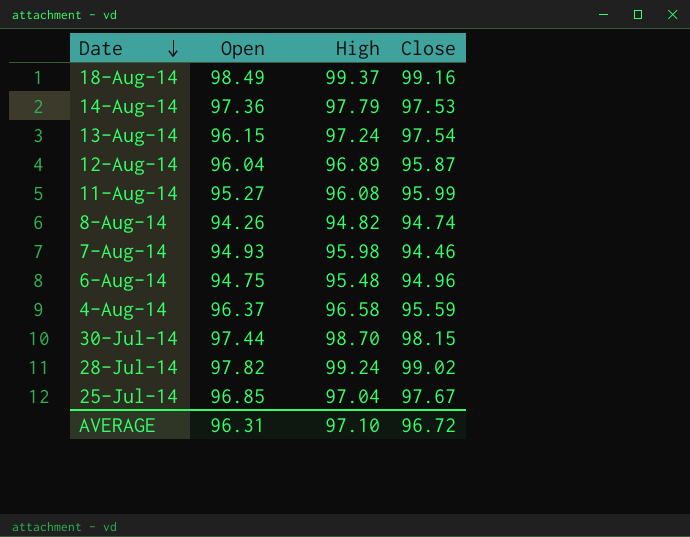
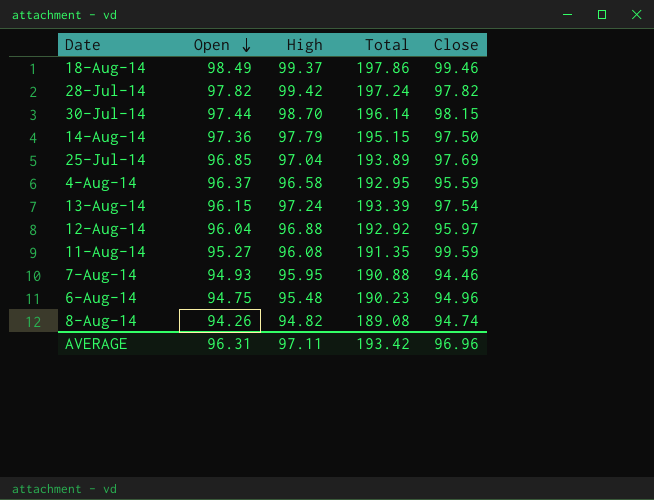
row order: Date descending -> Open descending
column Total | formula: none -> [Open] + [High]
18-Aug-14 | Close: 99.16 -> 99.46
28-Jul-14 | High: 99.24 -> 99.42
28-Jul-14 | Close: 99.02 -> 97.82
14-Aug-14 | Close: 97.53 -> 97.50
25-Jul-14 | Close: 97.67 -> 97.69
12-Aug-14 | High: 96.89 -> 96.88
12-Aug-14 | Close: 95.87 -> 95.97
11-Aug-14 | Close: 95.99 -> 99.59
7-Aug-14 | High: 95.98 -> 95.95
AVERAGE | High: 97.10 -> 97.11
AVERAGE | Close: 96.72 -> 96.96

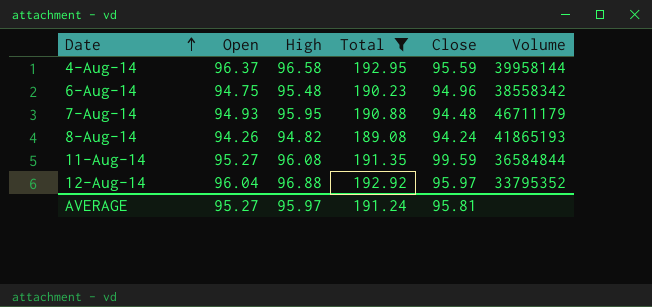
filter: none -> Total <= 192.95
row order: Open descending -> Date ascending
column Volume | position: none -> 6
7-Aug-14 | Close: 94.46 -> 94.48
8-Aug-14 | Close: 94.74 -> 94.24
AVERAGE | Open: 96.31 -> 95.27
AVERAGE | High: 97.11 -> 95.97
AVERAGE | Total: 193.42 -> 191.24
AVERAGE | Close: 96.96 -> 95.81

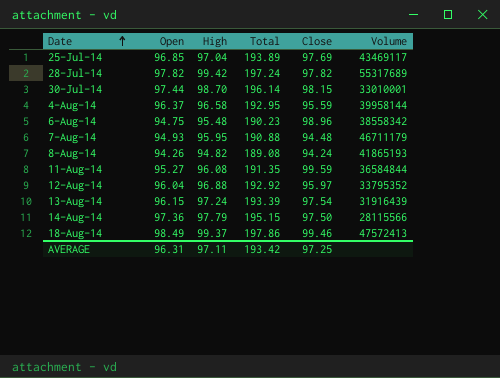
filter: Total <= 192.95 -> none
6-Aug-14 | Close: 94.96 -> 98.96
AVERAGE | Open: 95.27 -> 96.31
AVERAGE | High: 95.97 -> 97.11
AVERAGE | Total: 191.24 -> 193.42
AVERAGE | Close: 95.81 -> 97.25

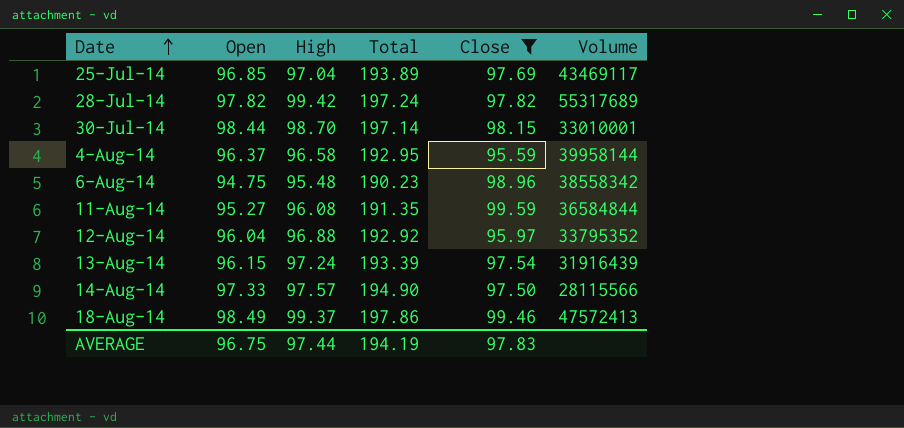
filter: none -> Close >= 95.59
30-Jul-14 | Open: 97.44 -> 98.44
30-Jul-14 | Total: 196.14 -> 197.14
14-Aug-14 | Open: 97.36 -> 97.33
14-Aug-14 | High: 97.79 -> 97.57
14-Aug-14 | Total: 195.15 -> 194.90
AVERAGE | Open: 96.31 -> 96.75
AVERAGE | High: 97.11 -> 97.44
AVERAGE | Total: 193.42 -> 194.19
AVERAGE | Close: 97.25 -> 97.83

